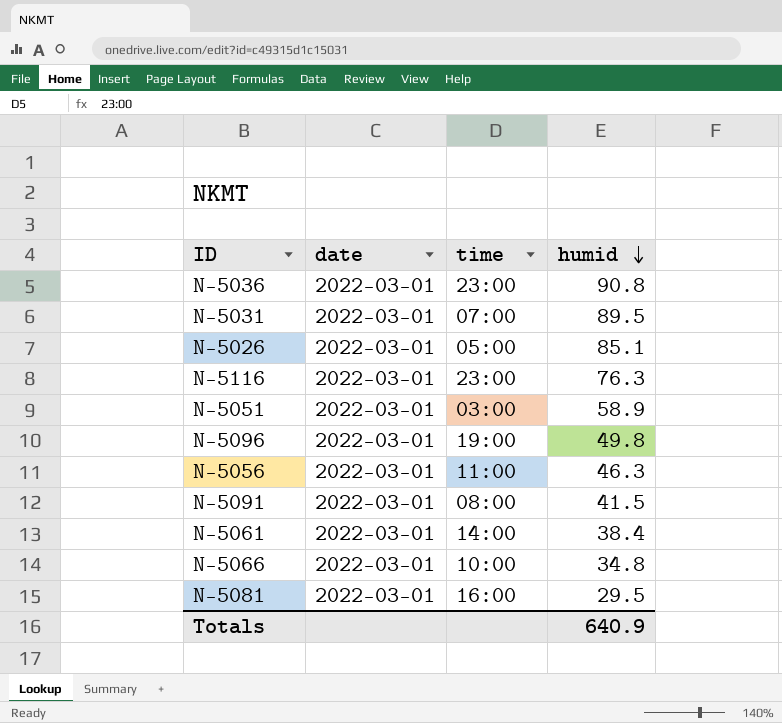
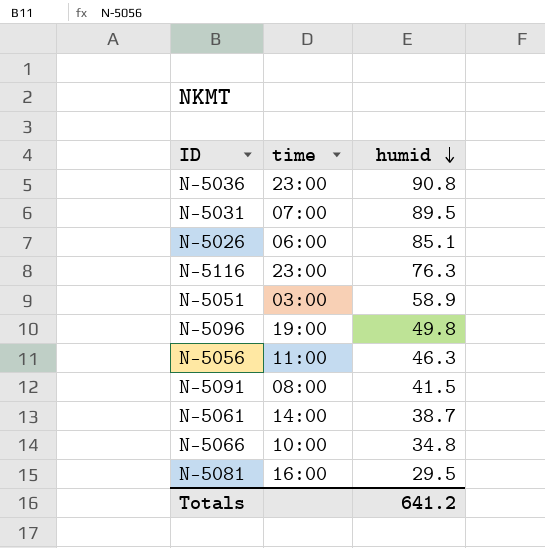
column date | position: 2 -> none
N-5026 | time: 05:00 -> 06:00
N-5061 | humid: 38.4 -> 38.7
Totals | humid: 640.9 -> 641.2

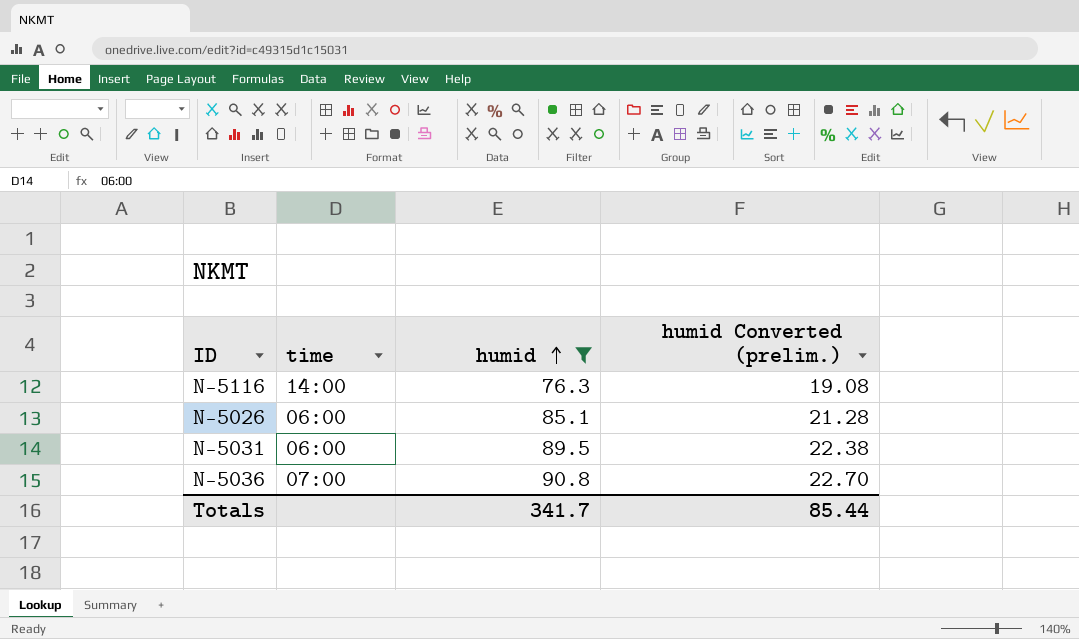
filter: none -> humid >= 76.3
row order: humid descending -> humid ascending
column humid Converted (prelim.) | formula: none -> [humid] * 0.25
N-5116 | time: 23:00 -> 14:00
N-5031 | time: 07:00 -> 06:00
N-5036 | time: 23:00 -> 07:00
Totals | humid: 641.2 -> 341.7

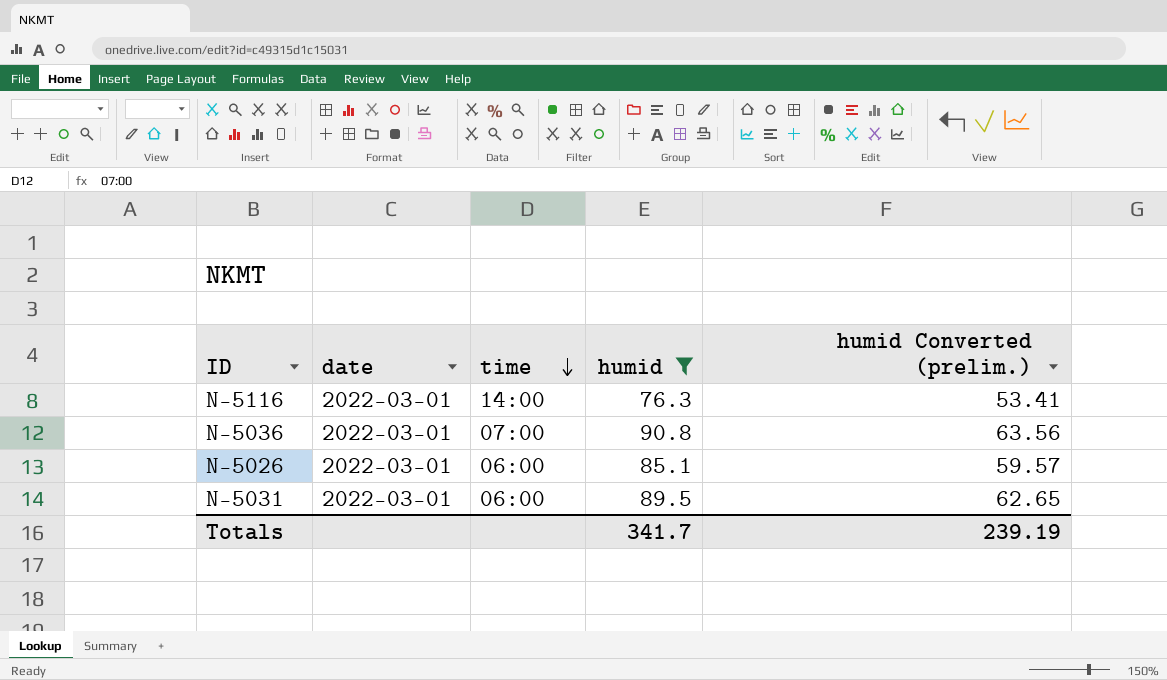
row order: humid ascending -> time descending
column date | position: none -> 2
column humid Converted (prelim.) | formula: [humid] * 0.25 -> [humid] * 0.7
Totals | humid Converted (prelim.): 85.44 -> 239.19

